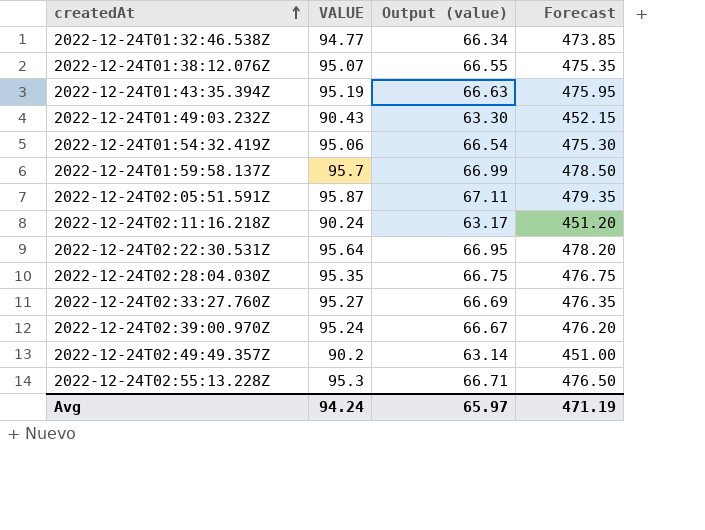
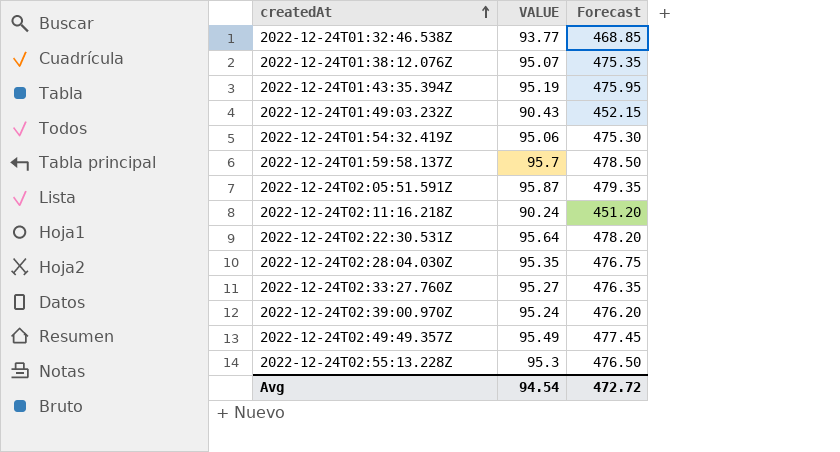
column Output (value) | formula: [VALUE] * 0.7 -> none
2022-12-24T01:32:46.538Z | VALUE: 94.77 -> 93.77
2022-12-24T01:32:46.538Z | Forecast: 473.85 -> 468.85
2022-12-24T02:49:49.357Z | VALUE: 90.2 -> 95.49
2022-12-24T02:49:49.357Z | Forecast: 451.00 -> 477.45
Avg | VALUE: 94.24 -> 94.54
Avg | Forecast: 471.19 -> 472.72

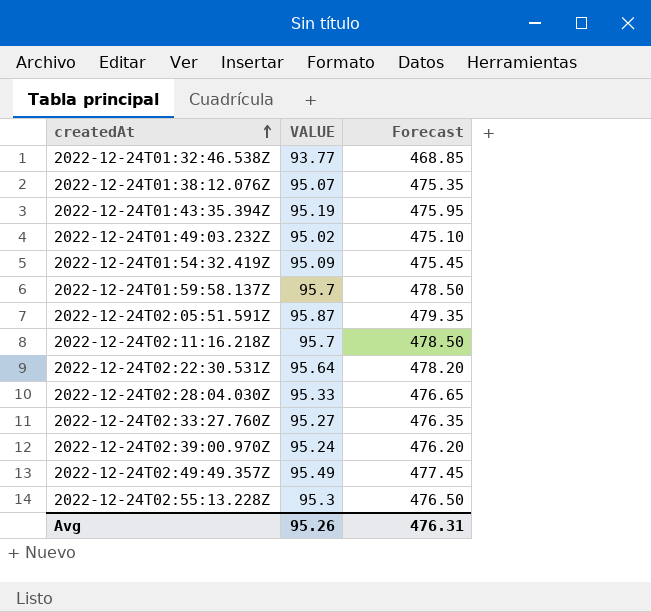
2022-12-24T01:49:03.232Z | VALUE: 90.43 -> 95.02
2022-12-24T01:49:03.232Z | Forecast: 452.15 -> 475.10
2022-12-24T01:54:32.419Z | VALUE: 95.06 -> 95.09
2022-12-24T01:54:32.419Z | Forecast: 475.30 -> 475.45
2022-12-24T02:11:16.218Z | VALUE: 90.24 -> 95.7
2022-12-24T02:11:16.218Z | Forecast: 451.20 -> 478.50
2022-12-24T02:28:04.030Z | VALUE: 95.35 -> 95.33
2022-12-24T02:28:04.030Z | Forecast: 476.75 -> 476.65
Avg | VALUE: 94.54 -> 95.26
Avg | Forecast: 472.72 -> 476.31

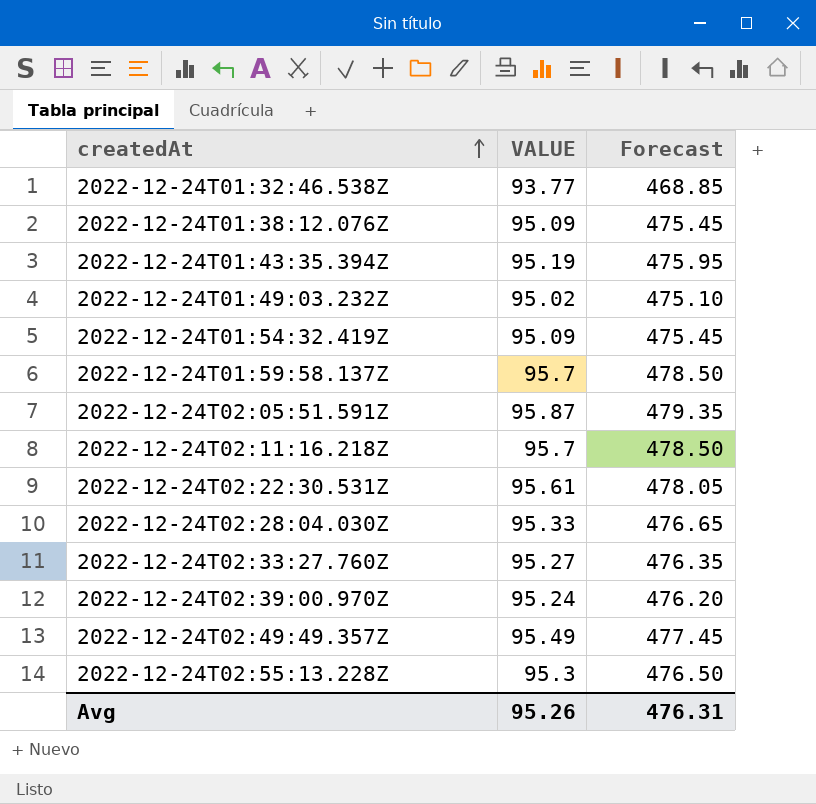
2022-12-24T01:38:12.076Z | VALUE: 95.07 -> 95.09
2022-12-24T01:38:12.076Z | Forecast: 475.35 -> 475.45
2022-12-24T02:22:30.531Z | VALUE: 95.64 -> 95.61
2022-12-24T02:22:30.531Z | Forecast: 478.20 -> 478.05

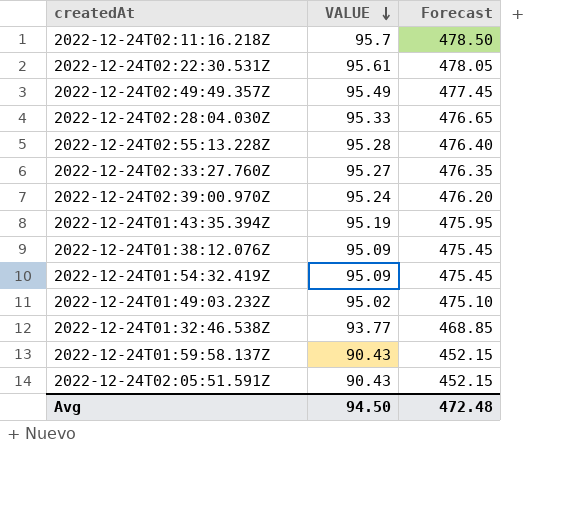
row order: createdAt ascending -> VALUE descending
2022-12-24T02:55:13.228Z | VALUE: 95.3 -> 95.28
2022-12-24T02:55:13.228Z | Forecast: 476.50 -> 476.40
2022-12-24T01:59:58.137Z | VALUE: 95.7 -> 90.43
2022-12-24T01:59:58.137Z | Forecast: 478.50 -> 452.15
2022-12-24T02:05:51.591Z | VALUE: 95.87 -> 90.43
2022-12-24T02:05:51.591Z | Forecast: 479.35 -> 452.15
Avg | VALUE: 95.26 -> 94.50
Avg | Forecast: 476.31 -> 472.48

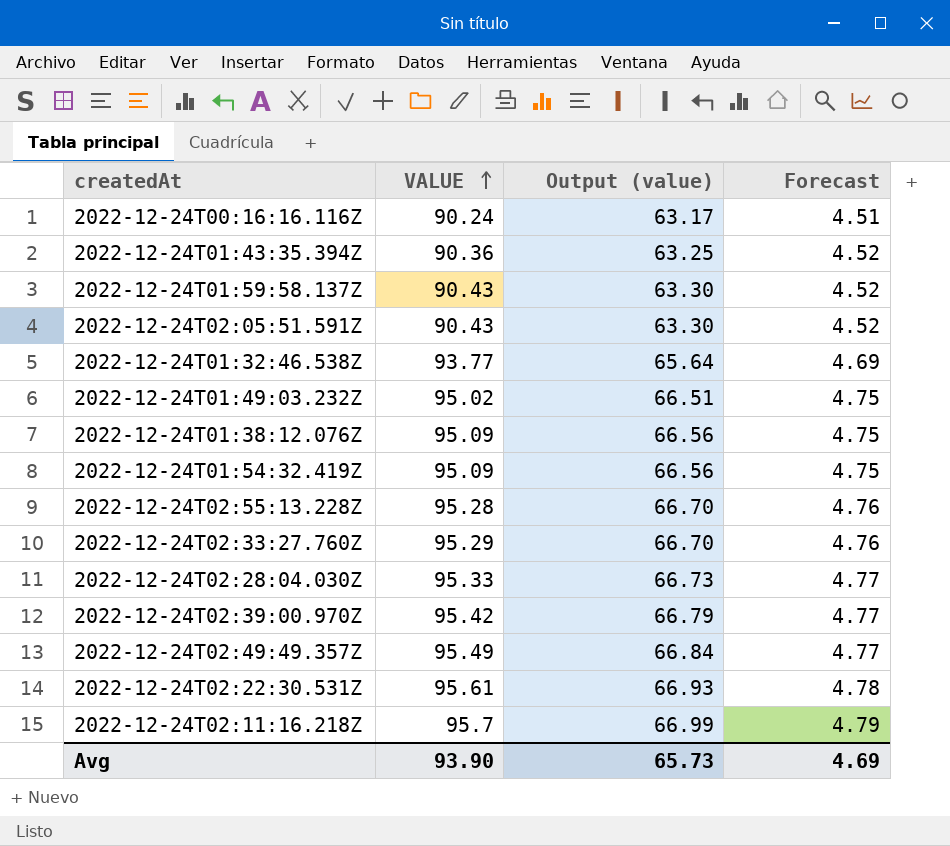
row order: VALUE descending -> VALUE ascending
column Output (value) | formula: none -> [VALUE] * 0.7
column Forecast | formula: [VALUE] * 5 -> [VALUE] * 0.05
row 2022-12-24T00:16:16.116Z: none -> 90.24 | 63.17 | 4.51
2022-12-24T01:43:35.394Z | VALUE: 95.19 -> 90.36
2022-12-24T02:33:27.760Z | VALUE: 95.27 -> 95.29
2022-12-24T02:39:00.970Z | VALUE: 95.24 -> 95.42
Avg | VALUE: 94.50 -> 93.90
Avg | Forecast: 472.48 -> 4.69

